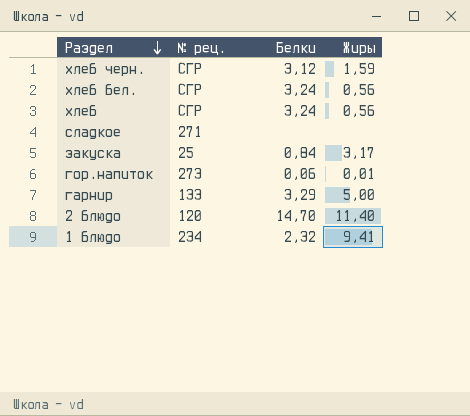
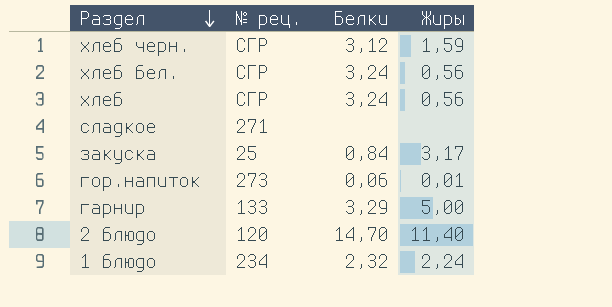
1 блюдо | Жиры: 9,41 -> 2,24

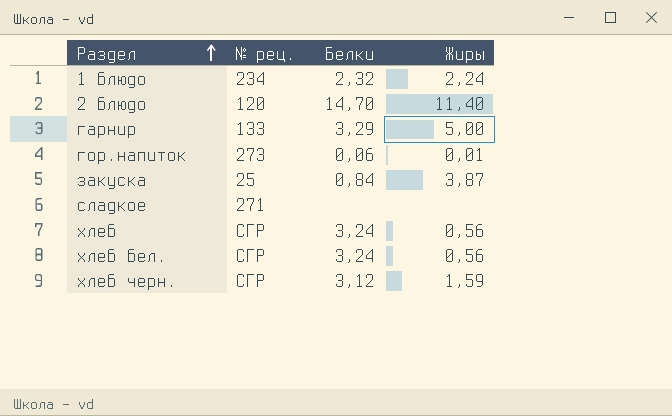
row order: Раздел descending -> Раздел ascending
закуска | Жиры: 3,17 -> 3,87

